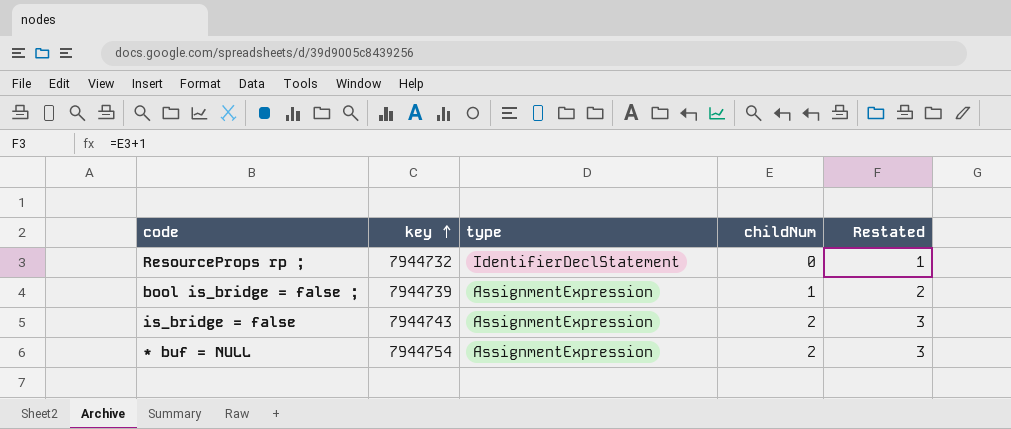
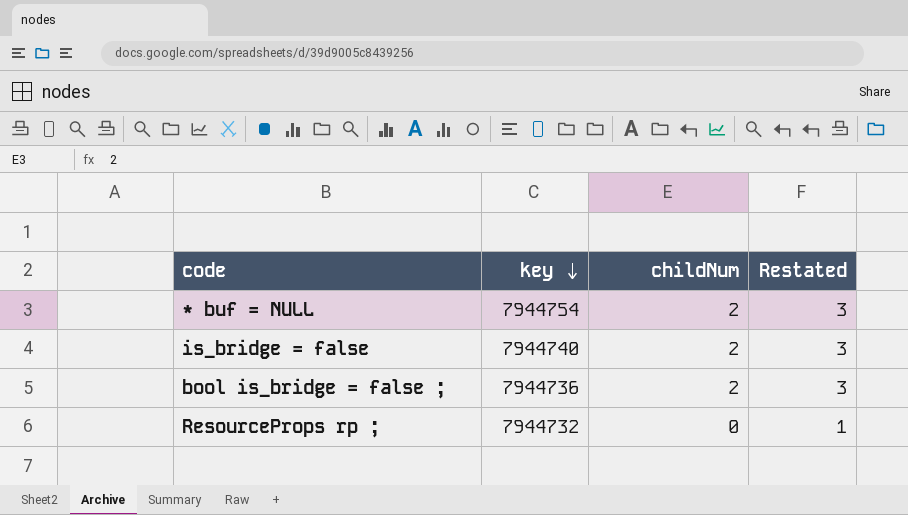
row order: key ascending -> key descending
column type | position: 3 -> none
is_bridge = false | key: 7944743 -> 7944740
bool is_bridge = false ; | key: 7944739 -> 7944736
bool is_bridge = false ; | childNum: 1 -> 2
bool is_bridge = false ; | Restated: 2 -> 3

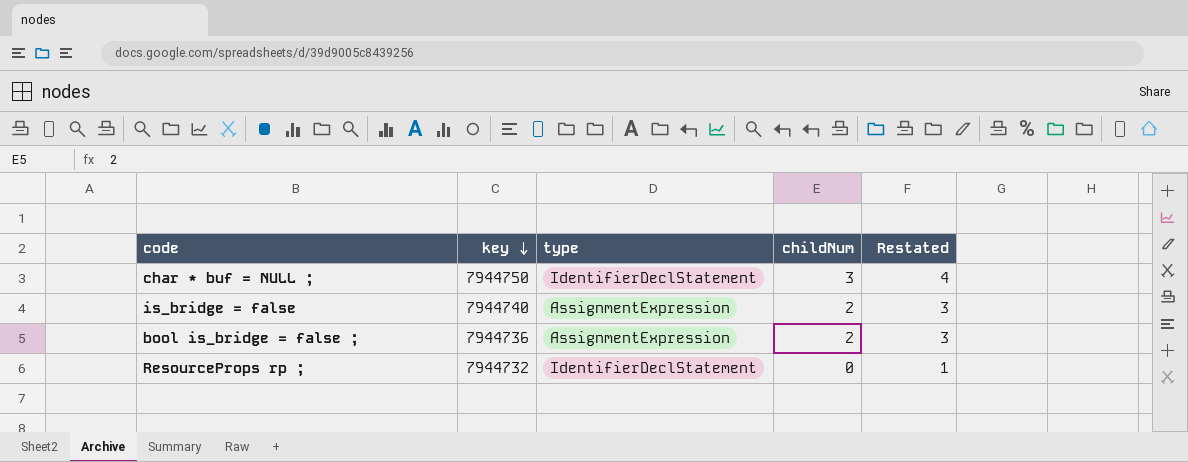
column type | position: none -> 3
row * buf = NULL: 7944754 | 2 | 3 -> none
row char * buf = NULL ;: none -> 7944750 | IdentifierDeclStatement | 3 | 4

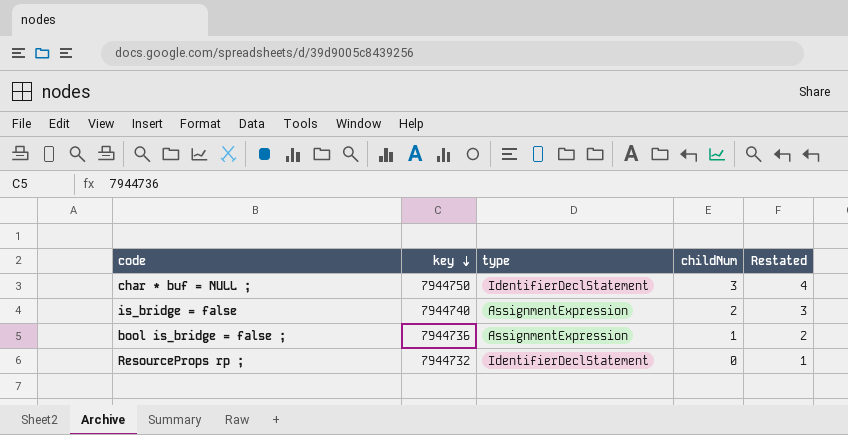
bool is_bridge = false ; | childNum: 2 -> 1
bool is_bridge = false ; | Restated: 3 -> 2

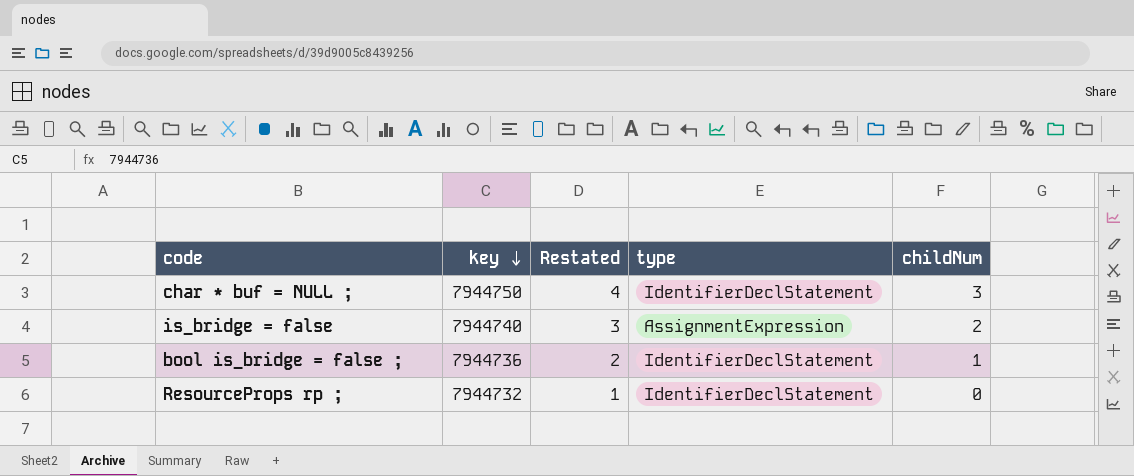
column Restated | position: 5 -> 3
bool is_bridge = false ; | type: AssignmentExpression -> IdentifierDeclStatement

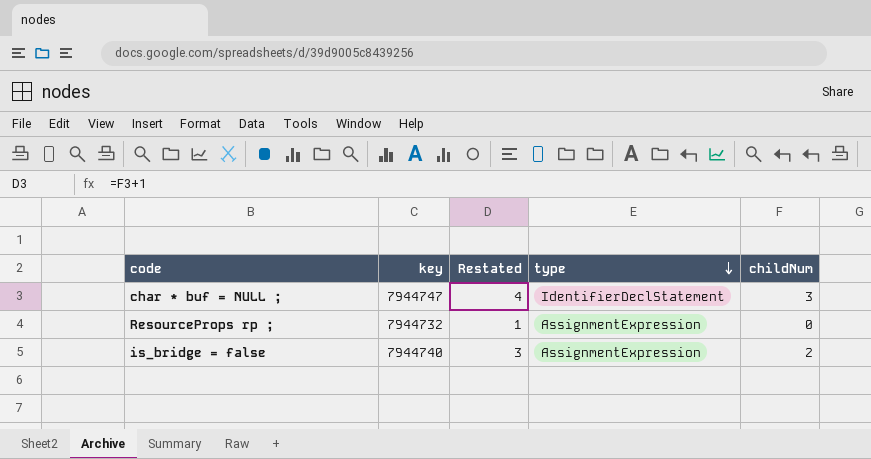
row order: key descending -> type descending
row bool is_bridge = false ;: 7944736 | 2 | IdentifierDeclStatement | 1 -> none
char * buf = NULL ; | key: 7944750 -> 7944747
ResourceProps rp ; | type: IdentifierDeclStatement -> AssignmentExpression

